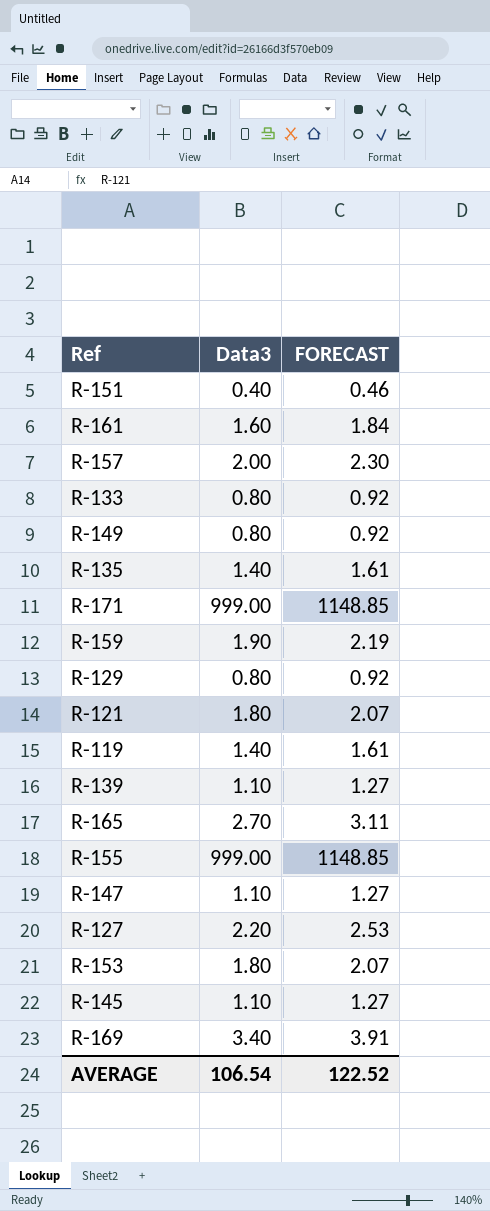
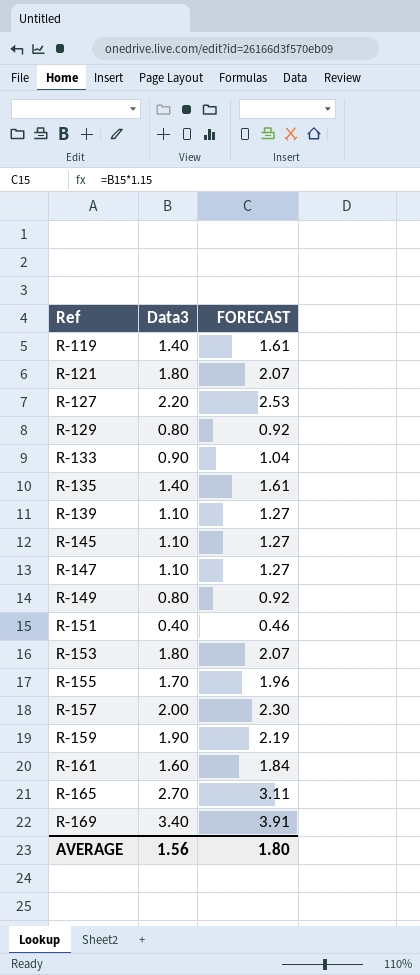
row order: none -> Ref ascending
row R-171: 999.00 | 1148.85 -> none
R-133 | Data3: 0.80 -> 0.90
R-133 | FORECAST: 0.92 -> 1.04
R-155 | Data3: 999.00 -> 1.70
R-155 | FORECAST: 1148.85 -> 1.96
AVERAGE | Data3: 106.54 -> 1.56
AVERAGE | FORECAST: 122.52 -> 1.80

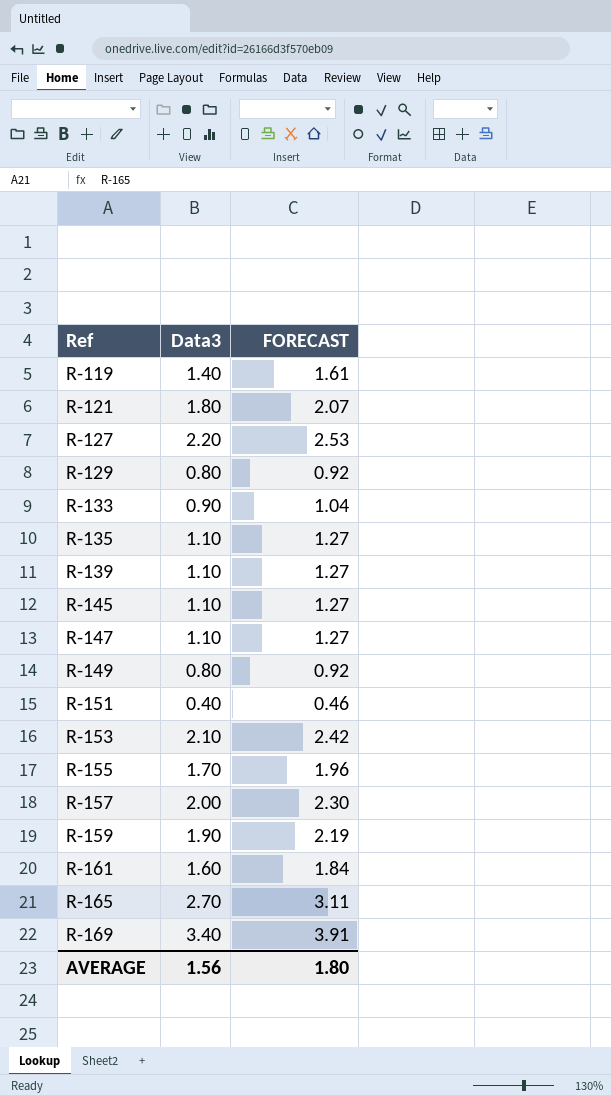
R-135 | Data3: 1.40 -> 1.10
R-135 | FORECAST: 1.61 -> 1.27
R-153 | Data3: 1.80 -> 2.10
R-153 | FORECAST: 2.07 -> 2.42

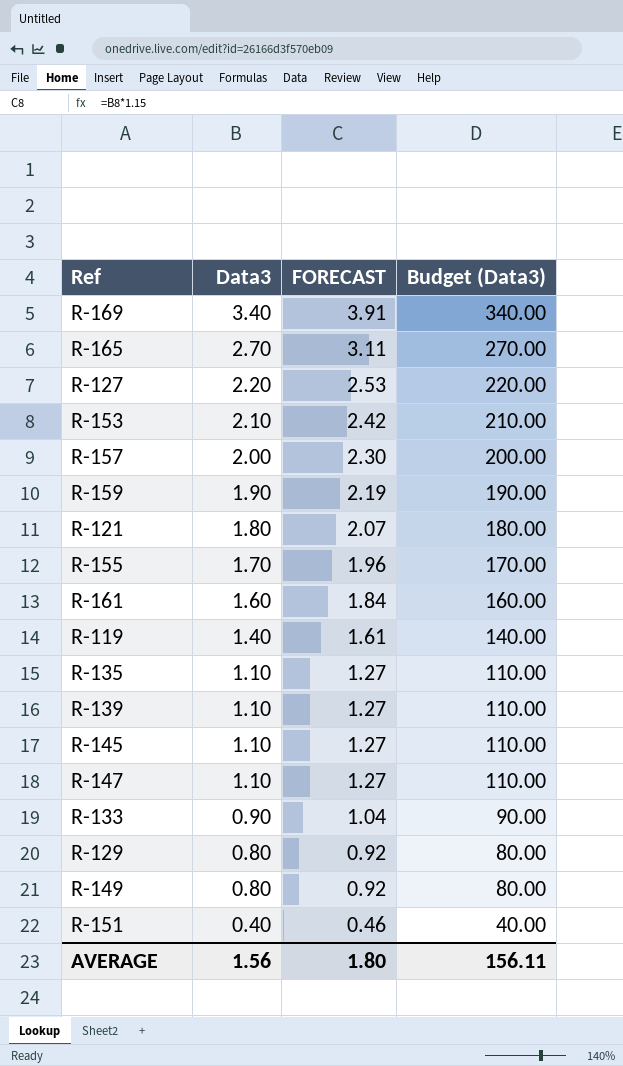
row order: Ref ascending -> Data3 descending
column Budget (Data3) | formula: none -> [Data3] * 100

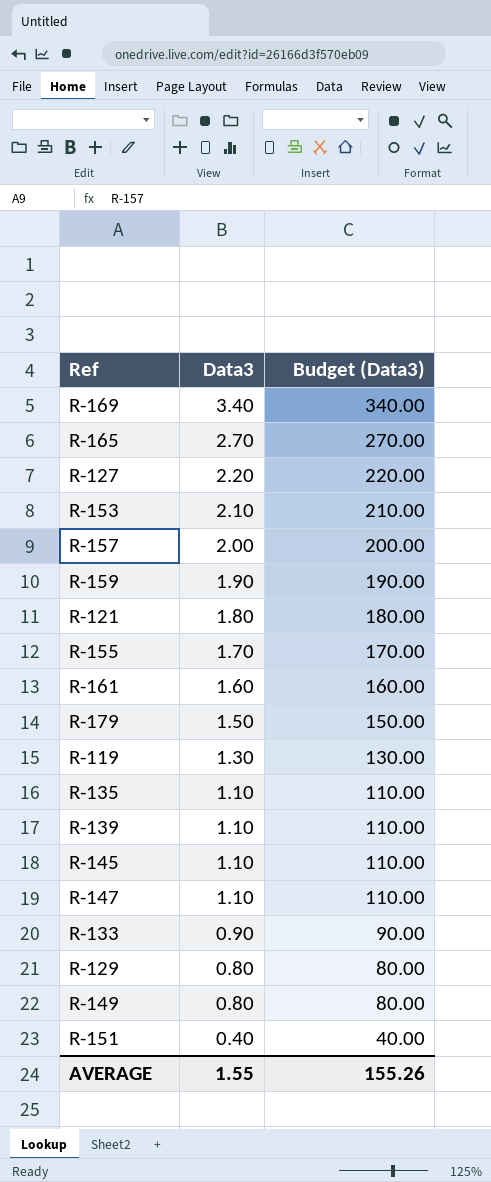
column FORECAST | formula: [Data3] * 1.15 -> none
row R-179: none -> 1.50 | 150.00
R-119 | Data3: 1.40 -> 1.30
R-119 | Budget (Data3): 140.00 -> 130.00
AVERAGE | Data3: 1.56 -> 1.55
AVERAGE | Budget (Data3): 156.11 -> 155.26

